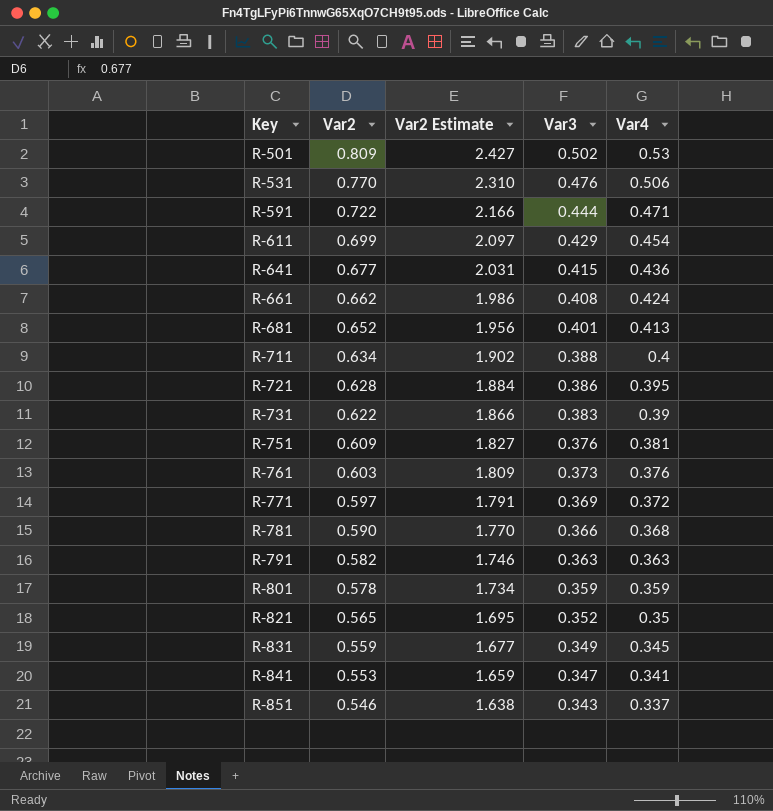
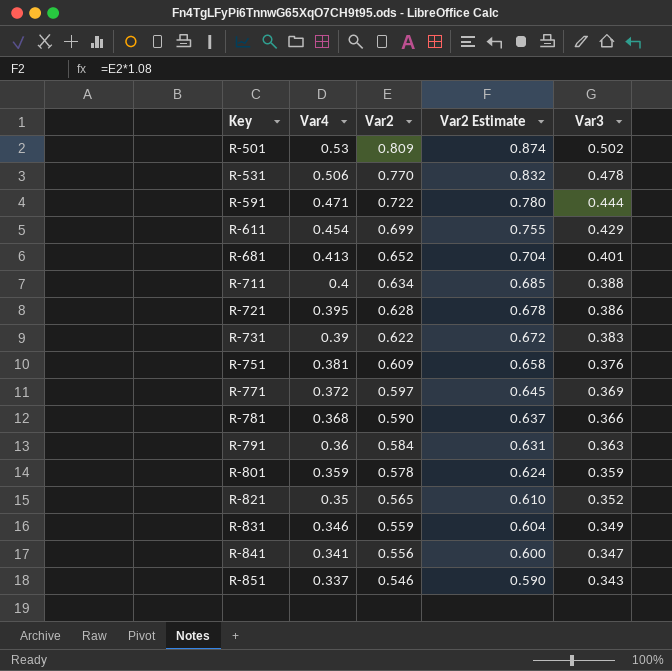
column Var4 | position: 5 -> 2
column Var2 Estimate | formula: [Var2] * 3 -> [Var2] * 1.08
row R-641: 0.677 | 2.031 | 0.415 | 0.436 -> none
row R-661: 0.662 | 1.986 | 0.408 | 0.424 -> none
row R-761: 0.603 | 1.809 | 0.373 | 0.376 -> none
R-531 | Var3: 0.476 -> 0.478
R-791 | Var4: 0.363 -> 0.36
R-791 | Var2: 0.582 -> 0.584
R-831 | Var4: 0.345 -> 0.346
R-841 | Var2: 0.553 -> 0.556

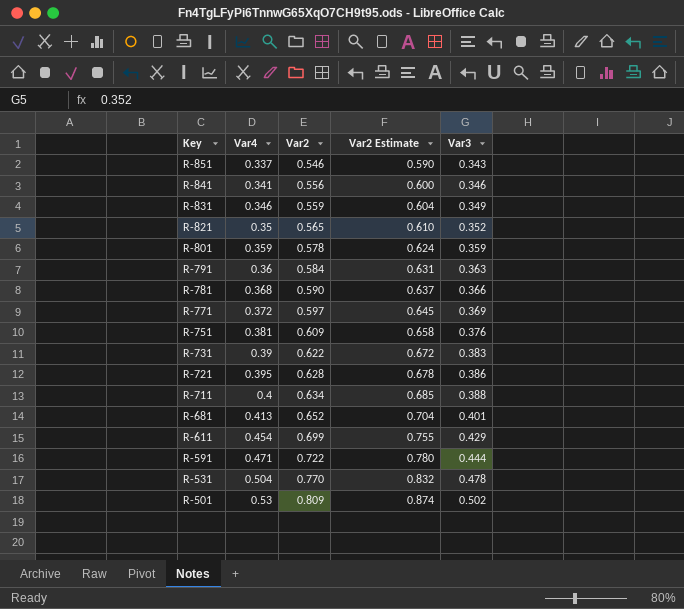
row order: Key ascending -> Key descending
R-841 | Var3: 0.347 -> 0.346
R-531 | Var4: 0.506 -> 0.504

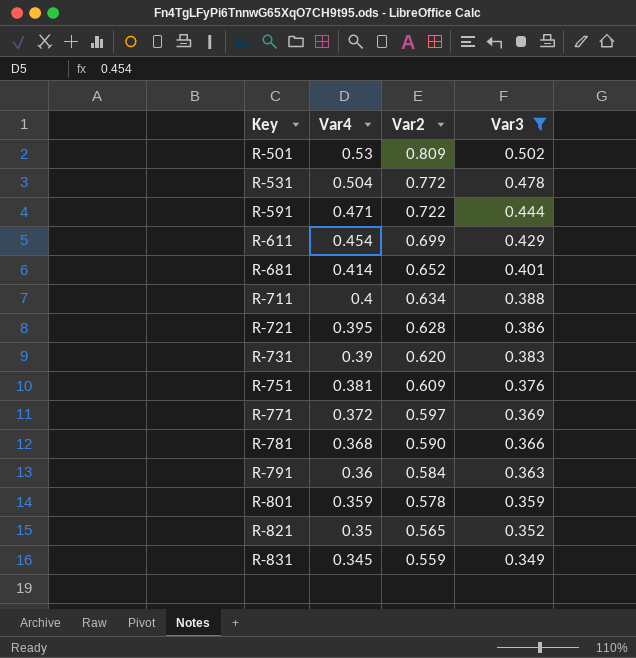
filter: none -> Var3 >= 0.349
row order: Key descending -> Key ascending
column Var2 Estimate | formula: [Var2] * 1.08 -> none
R-531 | Var2: 0.770 -> 0.772
R-681 | Var4: 0.413 -> 0.414
R-731 | Var2: 0.622 -> 0.620
R-831 | Var4: 0.346 -> 0.345

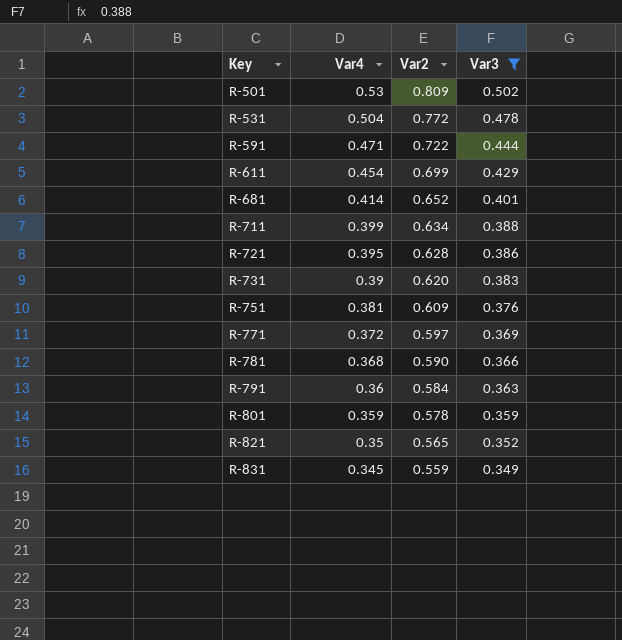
R-711 | Var4: 0.4 -> 0.399

